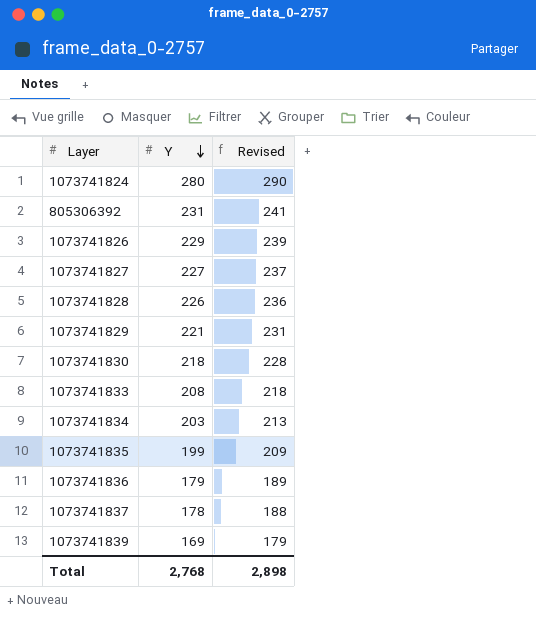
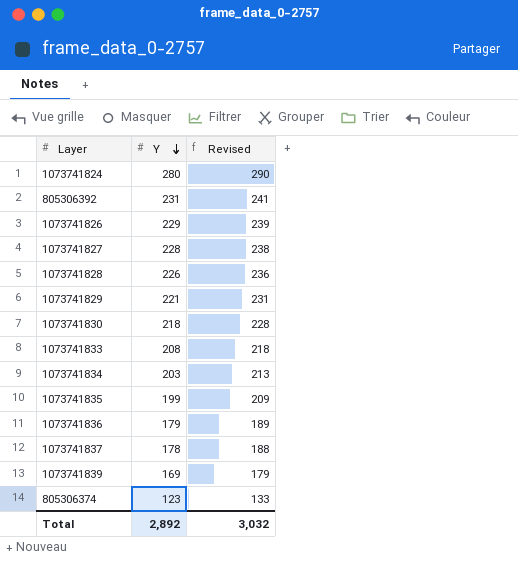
1073741827 | Y: 227 -> 228
1073741827 | Revised: 237 -> 238
row 805306374: none -> 123 | 133
Total | Y: 2,768 -> 2,892
Total | Revised: 2,898 -> 3,032

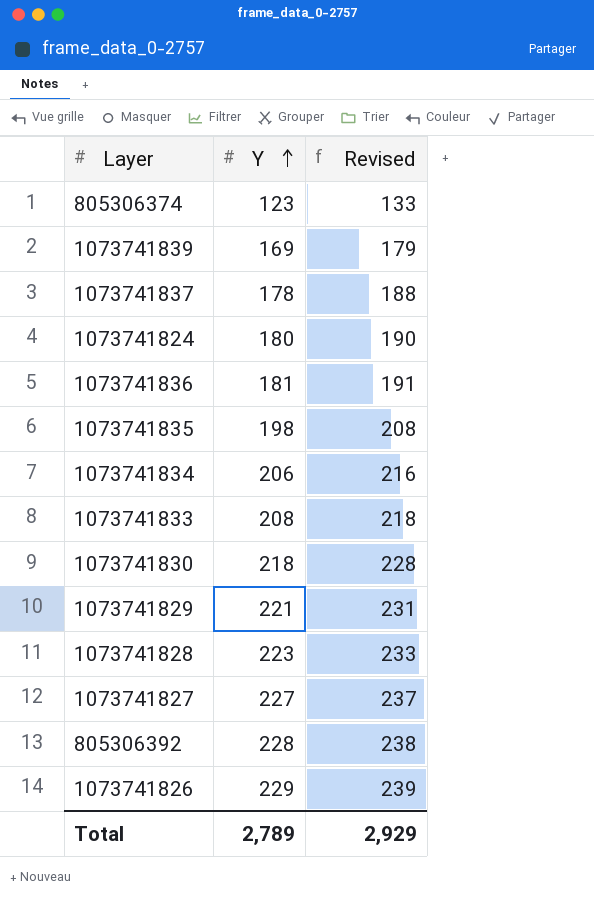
row order: Y descending -> Y ascending
1073741824 | Y: 280 -> 180
1073741824 | Revised: 290 -> 190
1073741836 | Y: 179 -> 181
1073741836 | Revised: 189 -> 191
1073741835 | Y: 199 -> 198
1073741835 | Revised: 209 -> 208
1073741834 | Y: 203 -> 206
1073741834 | Revised: 213 -> 216
1073741828 | Y: 226 -> 223
1073741828 | Revised: 236 -> 233
1073741827 | Y: 228 -> 227
1073741827 | Revised: 238 -> 237
805306392 | Y: 231 -> 228
805306392 | Revised: 241 -> 238
Total | Y: 2,892 -> 2,789
Total | Revised: 3,032 -> 2,929

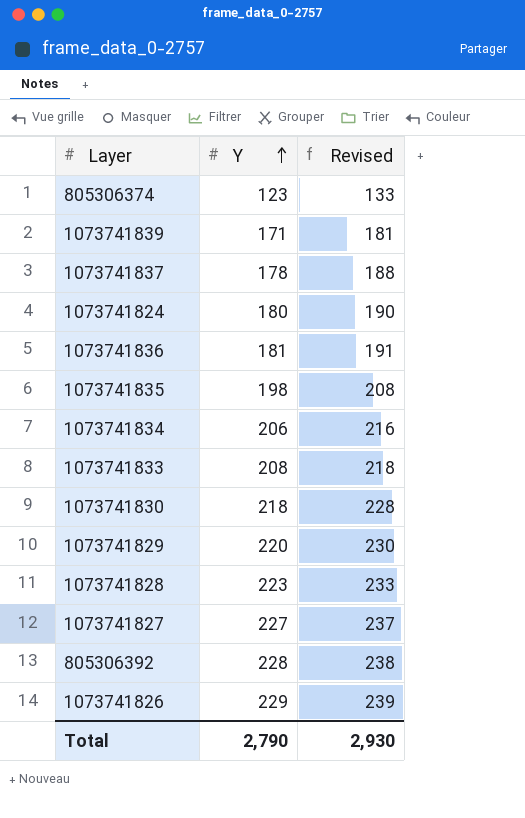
1073741839 | Y: 169 -> 171
1073741839 | Revised: 179 -> 181
1073741829 | Y: 221 -> 220
1073741829 | Revised: 231 -> 230
Total | Y: 2,789 -> 2,790
Total | Revised: 2,929 -> 2,930

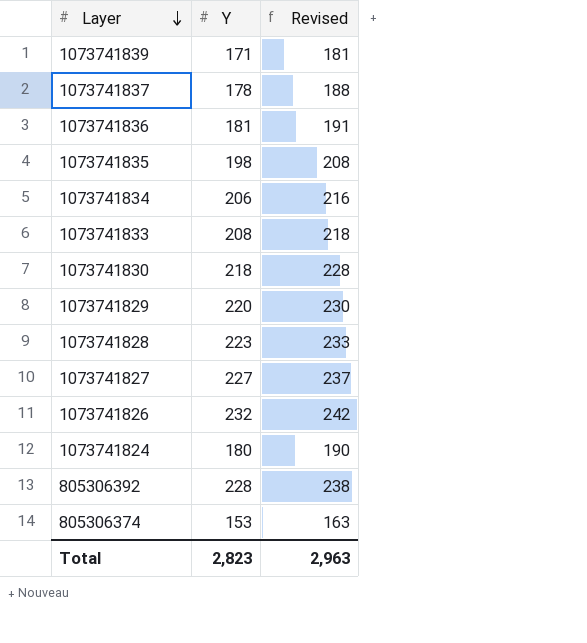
row order: Y ascending -> Layer descending
1073741826 | Y: 229 -> 232
1073741826 | Revised: 239 -> 242
805306374 | Y: 123 -> 153
805306374 | Revised: 133 -> 163
Total | Y: 2,790 -> 2,823
Total | Revised: 2,930 -> 2,963

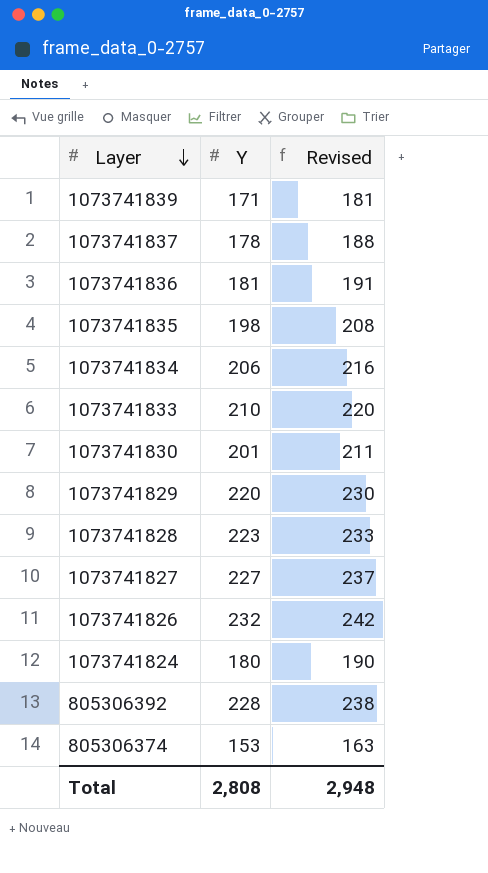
1073741833 | Y: 208 -> 210
1073741833 | Revised: 218 -> 220
1073741830 | Y: 218 -> 201
1073741830 | Revised: 228 -> 211
Total | Y: 2,823 -> 2,808
Total | Revised: 2,963 -> 2,948

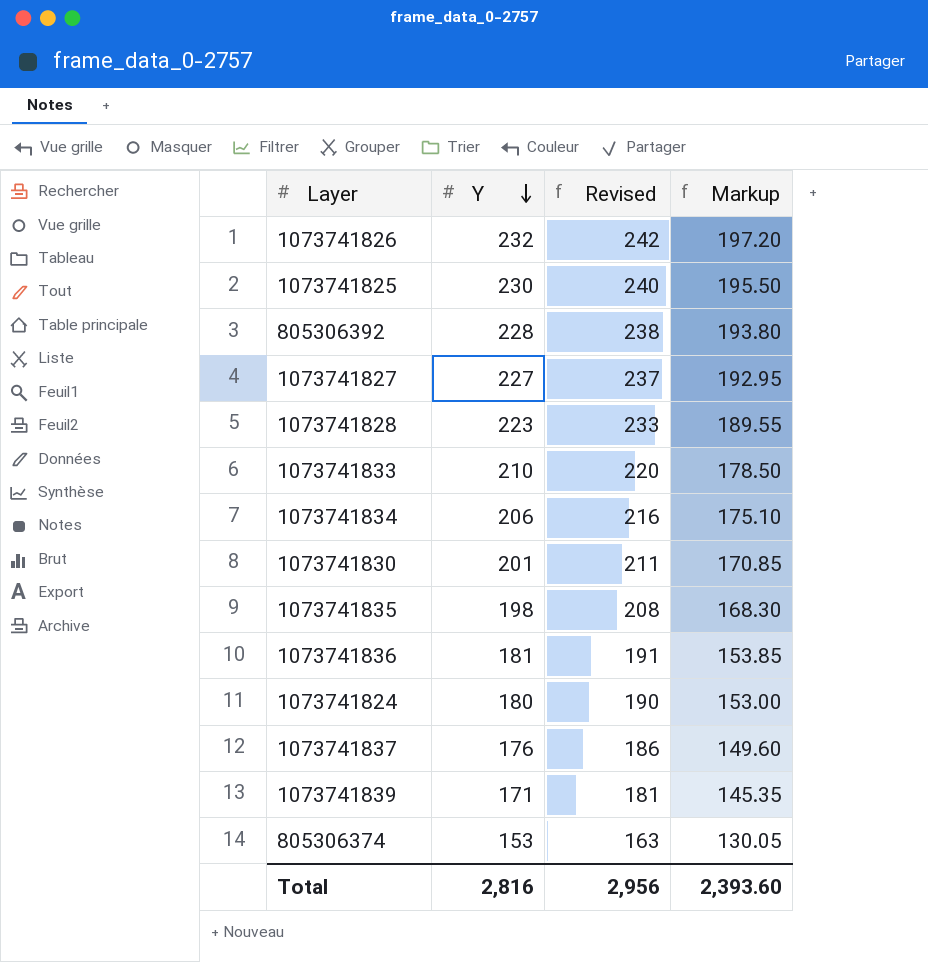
row order: Layer descending -> Y descending
column Markup | formula: none -> [Y] * 0.85
row 1073741829: 220 | 230 -> none
row 1073741825: none -> 230 | 240 | 195.50
1073741837 | Y: 178 -> 176
1073741837 | Revised: 188 -> 186
Total | Y: 2,808 -> 2,816
Total | Revised: 2,948 -> 2,956

